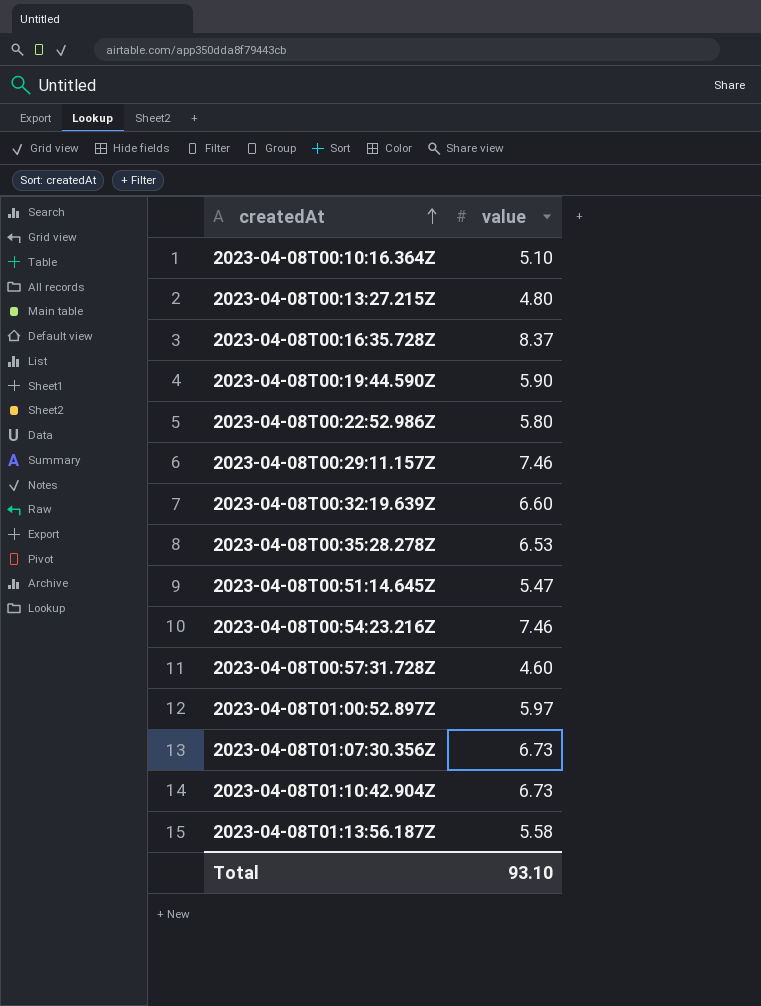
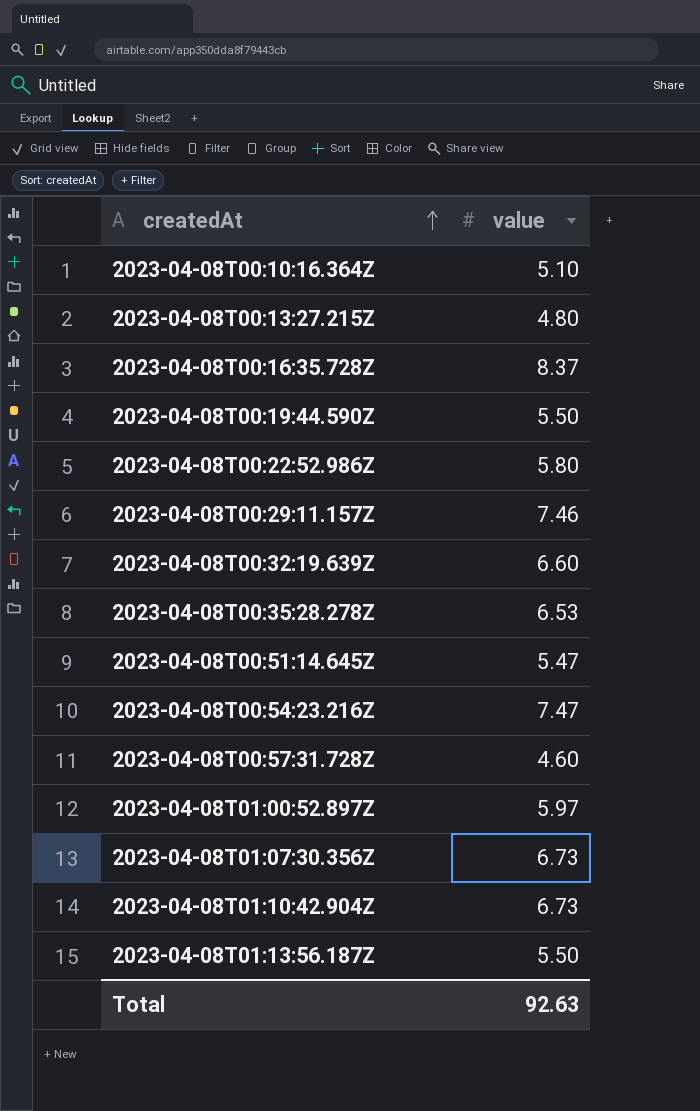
2023-04-08T00:19:44.590Z | value: 5.90 -> 5.50
2023-04-08T00:54:23.216Z | value: 7.46 -> 7.47
2023-04-08T01:13:56.187Z | value: 5.58 -> 5.50
Total | value: 93.10 -> 92.63

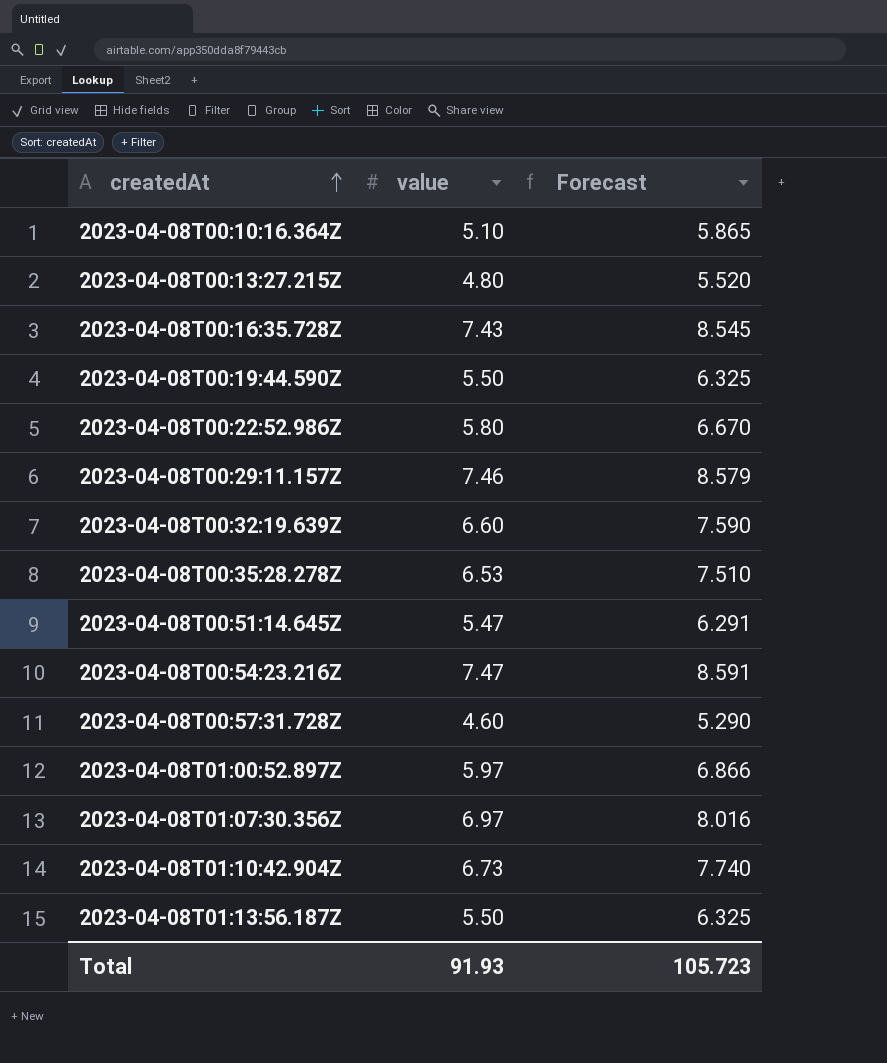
column Forecast | formula: none -> [value] * 1.15
2023-04-08T00:16:35.728Z | value: 8.37 -> 7.43
2023-04-08T01:07:30.356Z | value: 6.73 -> 6.97
Total | value: 92.63 -> 91.93

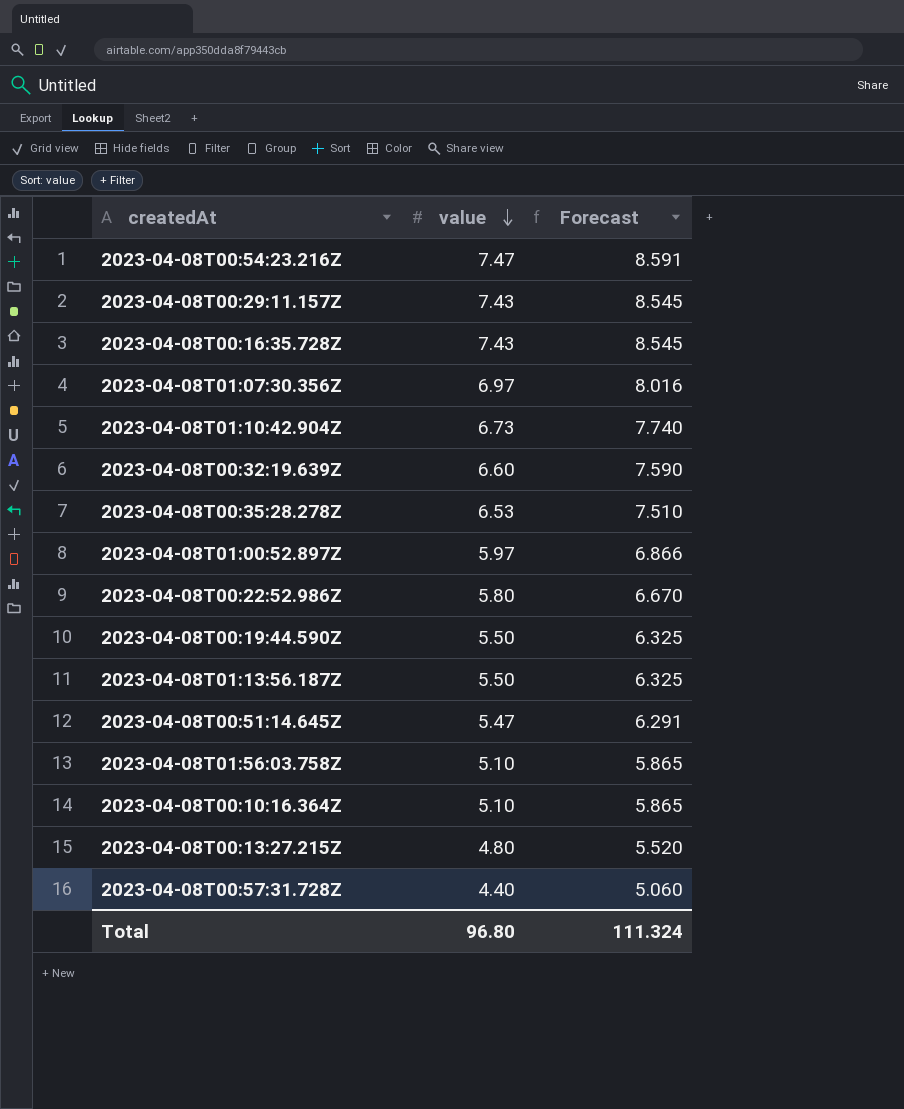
row order: createdAt ascending -> value descending
2023-04-08T00:29:11.157Z | value: 7.46 -> 7.43
2023-04-08T00:29:11.157Z | Forecast: 8.579 -> 8.545
row 2023-04-08T01:56:03.758Z: none -> 5.10 | 5.865
2023-04-08T00:57:31.728Z | value: 4.60 -> 4.40
2023-04-08T00:57:31.728Z | Forecast: 5.290 -> 5.060
Total | value: 91.93 -> 96.80
Total | Forecast: 105.723 -> 111.324

